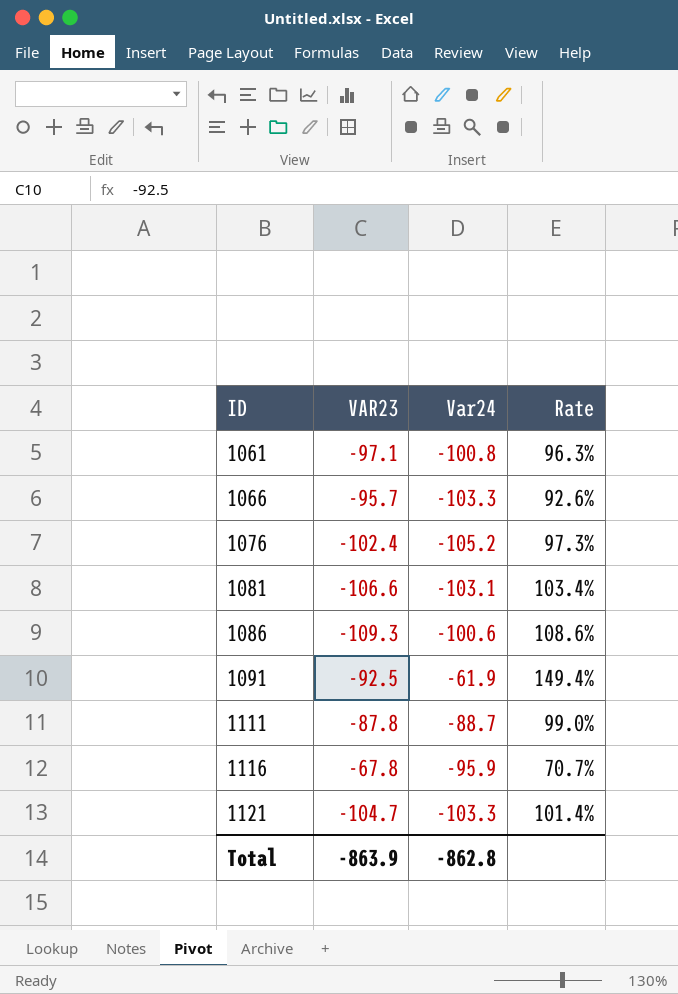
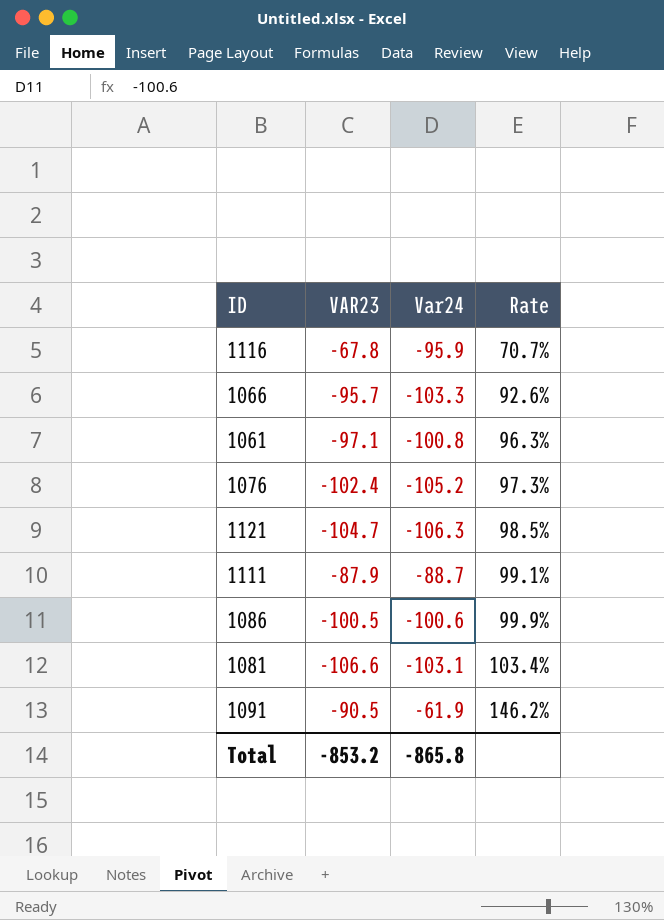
row order: ID ascending -> Rate ascending
1121 | Var24: -103.3 -> -106.3
1121 | Rate: 101.4% -> 98.5%
1111 | VAR23: -87.8 -> -87.9
1111 | Rate: 99.0% -> 99.1%
1086 | VAR23: -109.3 -> -100.5
1086 | Rate: 108.6% -> 99.9%
1091 | VAR23: -92.5 -> -90.5
1091 | Rate: 149.4% -> 146.2%
Total | VAR23: -863.9 -> -853.2
Total | Var24: -862.8 -> -865.8

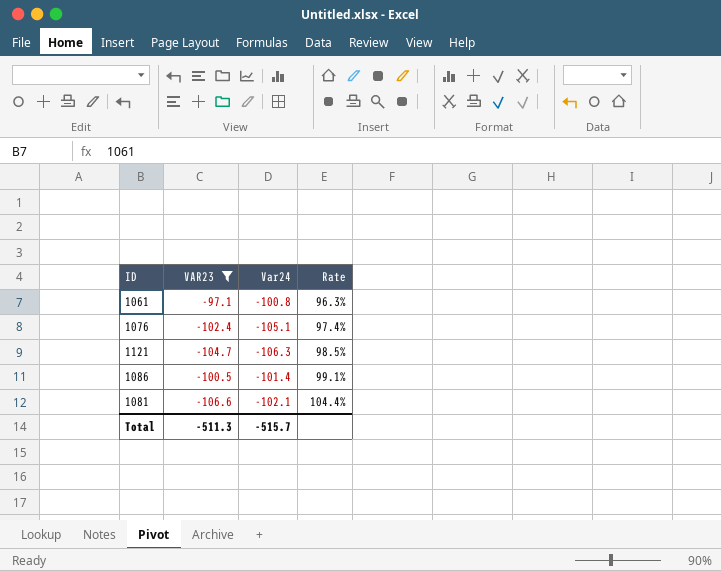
filter: none -> VAR23 <= -97.1
1076 | Var24: -105.2 -> -105.1
1076 | Rate: 97.3% -> 97.4%
1086 | Var24: -100.6 -> -101.4
1086 | Rate: 99.9% -> 99.1%
1081 | Var24: -103.1 -> -102.1
1081 | Rate: 103.4% -> 104.4%
Total | VAR23: -853.2 -> -511.3
Total | Var24: -865.8 -> -515.7

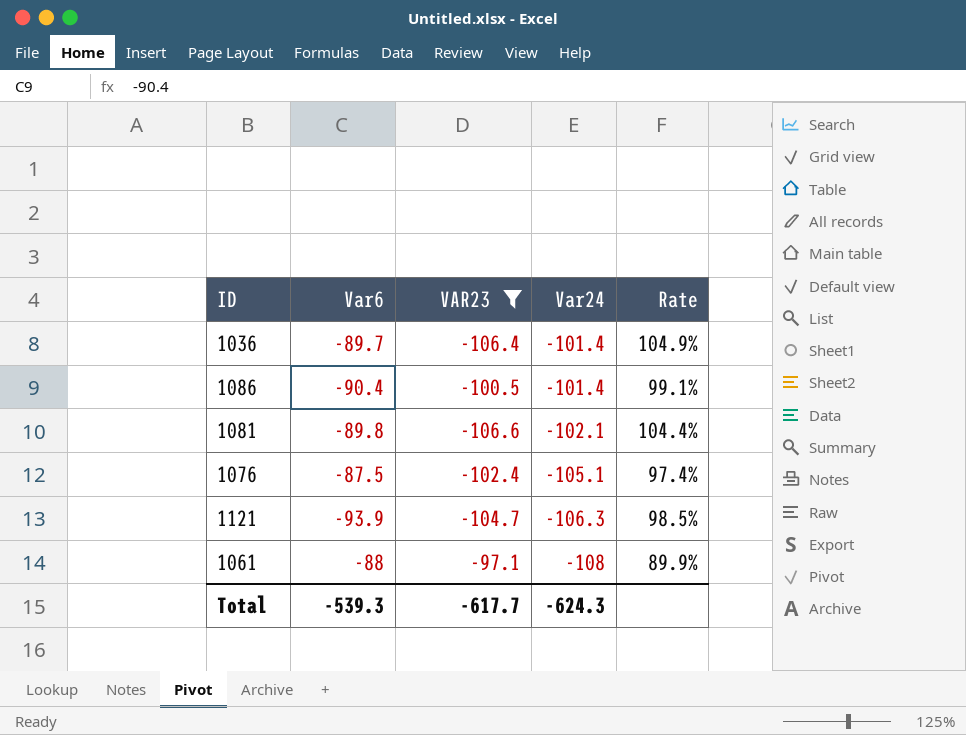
row order: Rate ascending -> Var24 descending
column Var6 | position: none -> 2
row 1036: none -> -89.7 | -106.4 | -101.4 | 104.9%
1061 | Var24: -100.8 -> -108
1061 | Rate: 96.3% -> 89.9%
Total | VAR23: -511.3 -> -617.7
Total | Var24: -515.7 -> -624.3

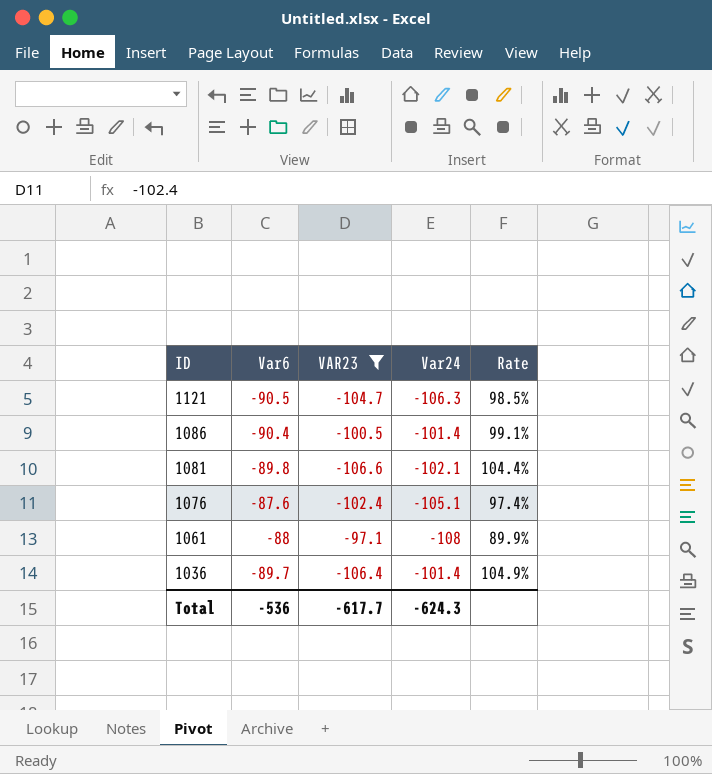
row order: Var24 descending -> ID descending
1121 | Var6: -93.9 -> -90.5
1076 | Var6: -87.5 -> -87.6
Total | Var6: -539.3 -> -536

